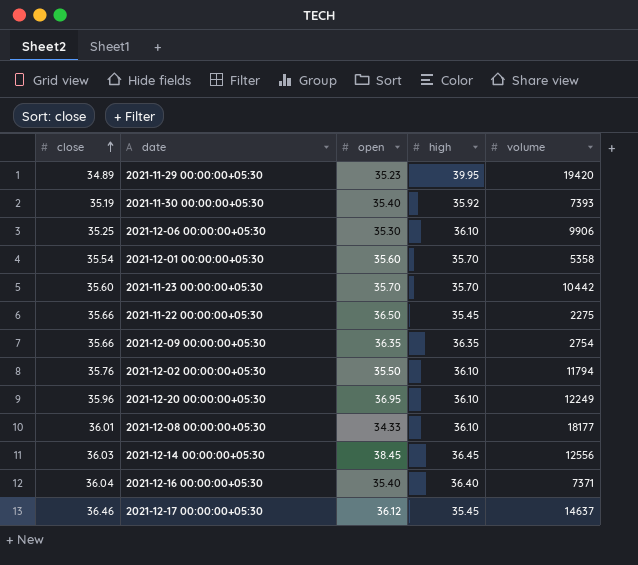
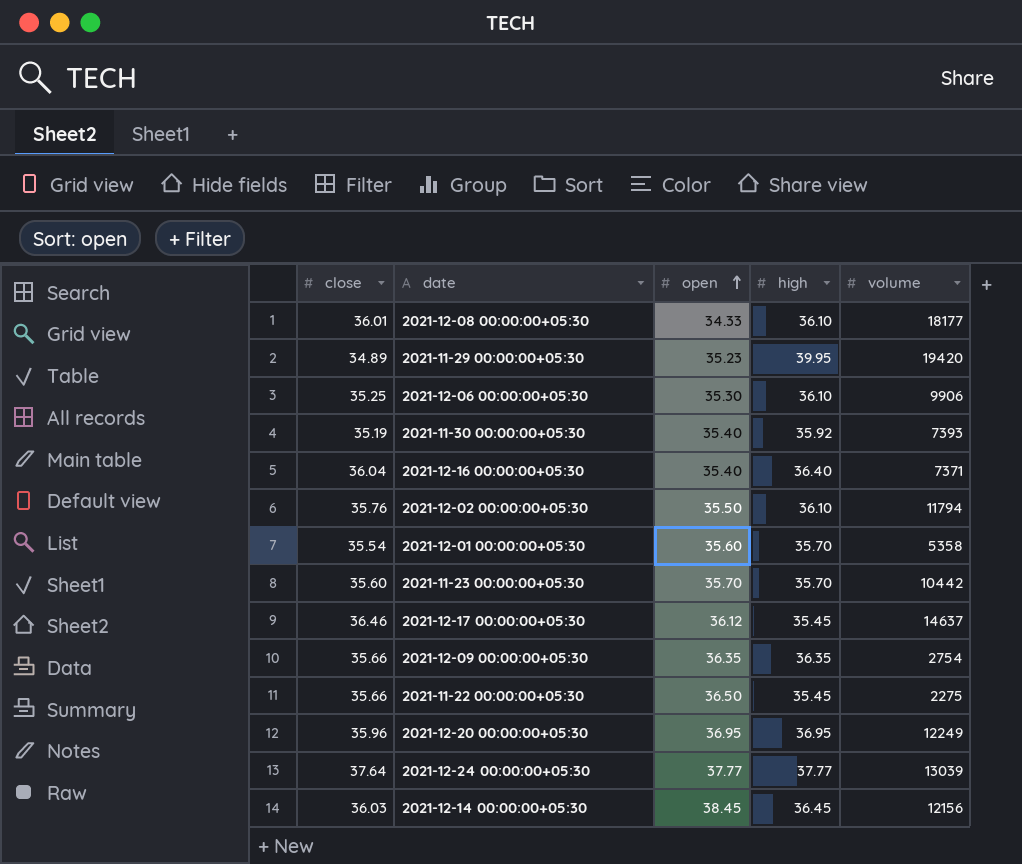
row order: close ascending -> open ascending
2021-12-20 00:00:00+05:30 | high: 36.10 -> 36.95
row 2021-12-24 00:00:00+05:30: none -> 37.64 | 37.77 | 37.77 | 13039
2021-12-14 00:00:00+05:30 | volume: 12556 -> 12156

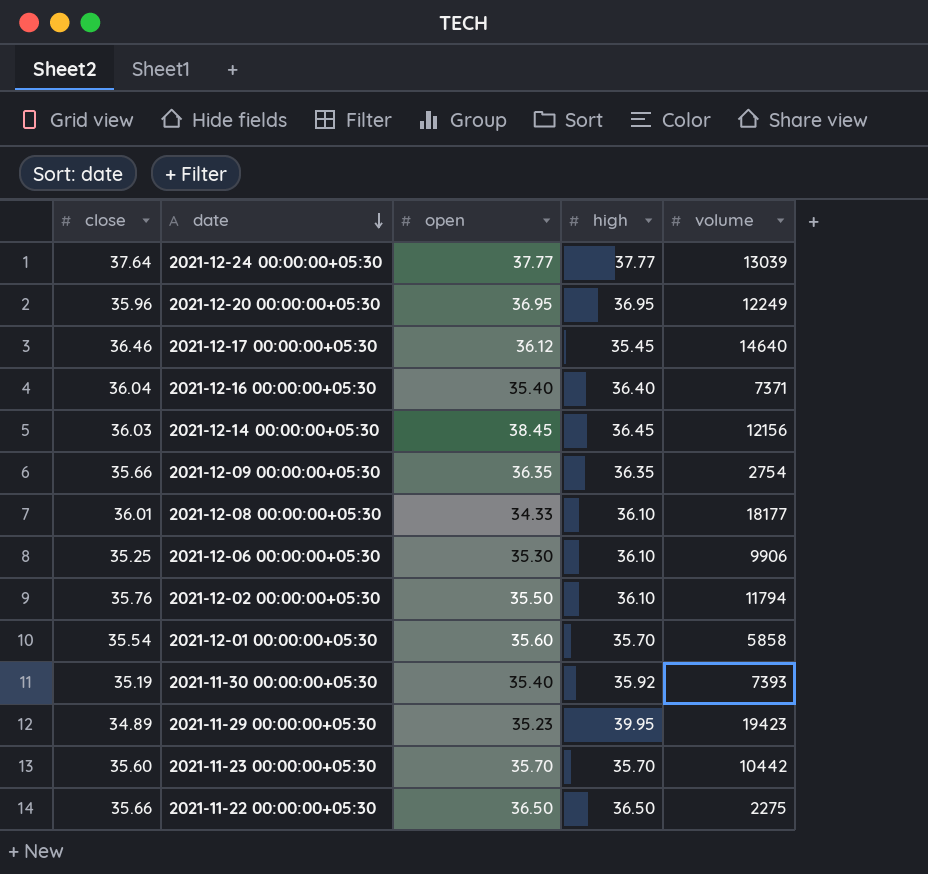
row order: open ascending -> date descending
2021-12-17 00:00:00+05:30 | volume: 14637 -> 14640
2021-12-01 00:00:00+05:30 | volume: 5358 -> 5858
2021-11-29 00:00:00+05:30 | volume: 19420 -> 19423
2021-11-22 00:00:00+05:30 | high: 35.45 -> 36.50

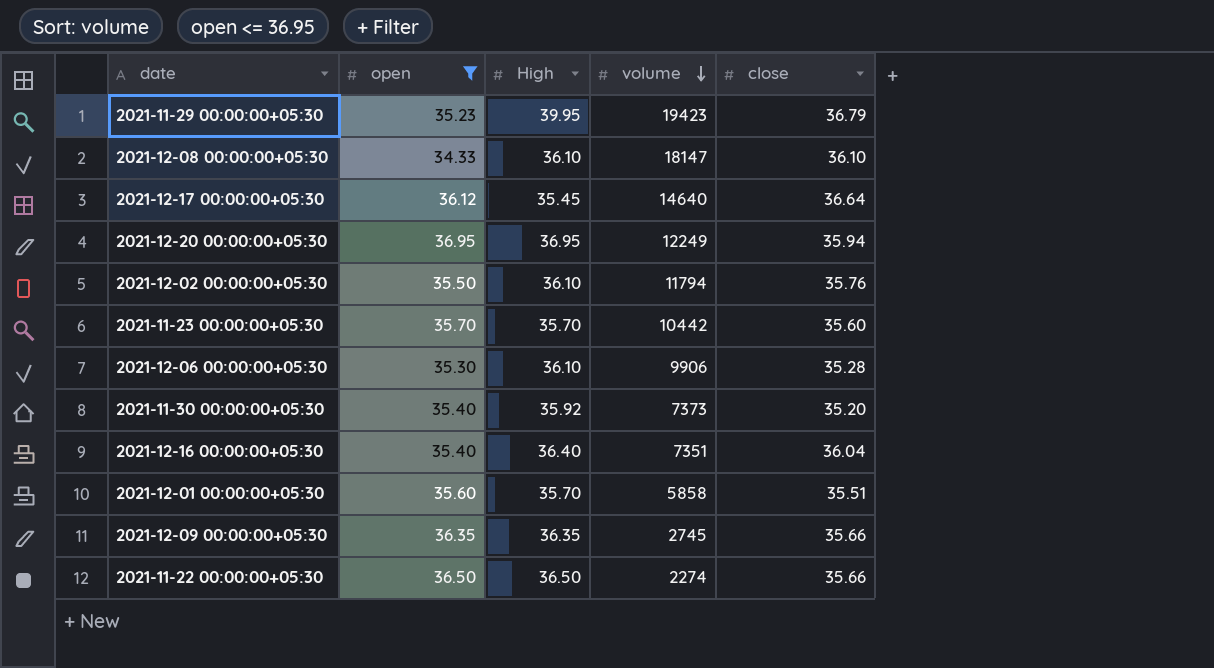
filter: none -> open <= 36.95
row order: date descending -> volume descending
column name: high -> High
column close | position: 1 -> 5
2021-11-29 00:00:00+05:30 | close: 34.89 -> 36.79
2021-12-08 00:00:00+05:30 | volume: 18177 -> 18147
2021-12-08 00:00:00+05:30 | close: 36.01 -> 36.10
2021-12-17 00:00:00+05:30 | close: 36.46 -> 36.64
2021-12-20 00:00:00+05:30 | close: 35.96 -> 35.94
2021-12-06 00:00:00+05:30 | close: 35.25 -> 35.28
2021-11-30 00:00:00+05:30 | volume: 7393 -> 7373
2021-11-30 00:00:00+05:30 | close: 35.19 -> 35.20
2021-12-16 00:00:00+05:30 | volume: 7371 -> 7351
2021-12-01 00:00:00+05:30 | close: 35.54 -> 35.51
2021-12-09 00:00:00+05:30 | volume: 2754 -> 2745
2021-11-22 00:00:00+05:30 | volume: 2275 -> 2274

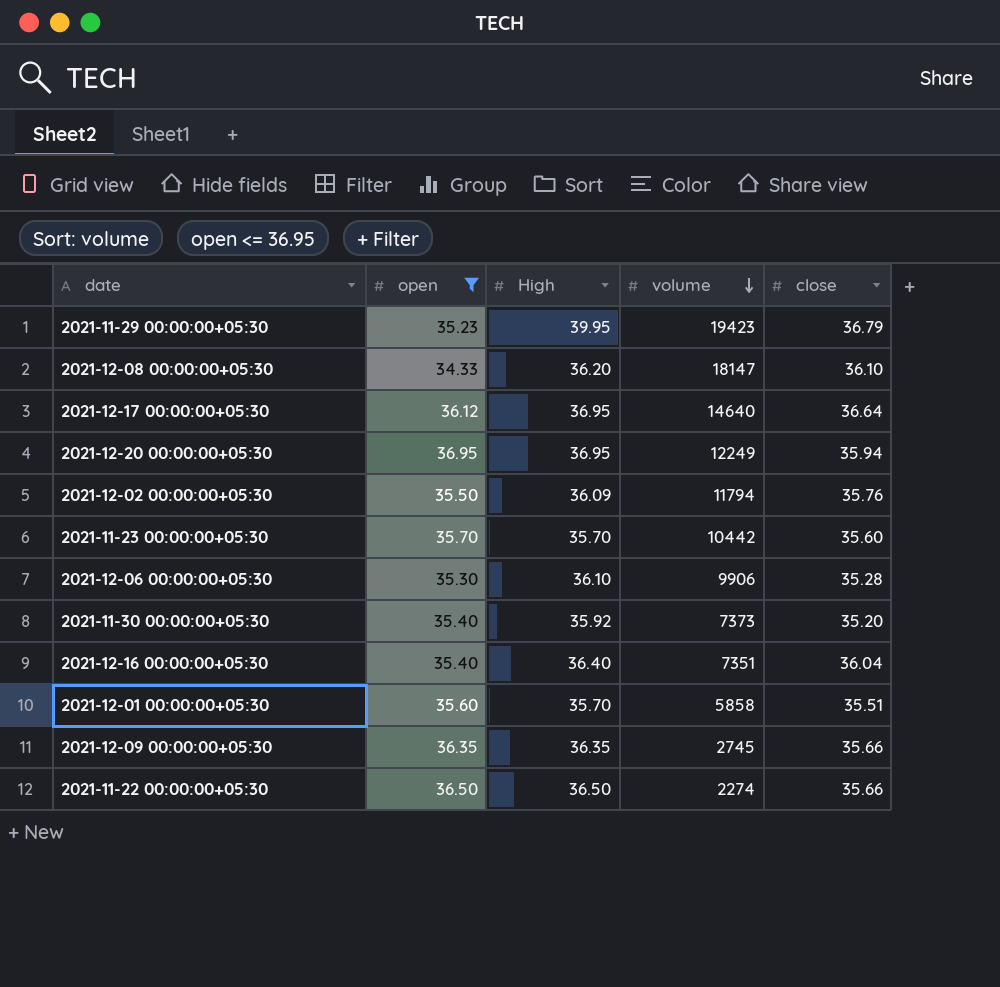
2021-12-08 00:00:00+05:30 | High: 36.10 -> 36.20
2021-12-17 00:00:00+05:30 | High: 35.45 -> 36.95
2021-12-02 00:00:00+05:30 | High: 36.10 -> 36.09

